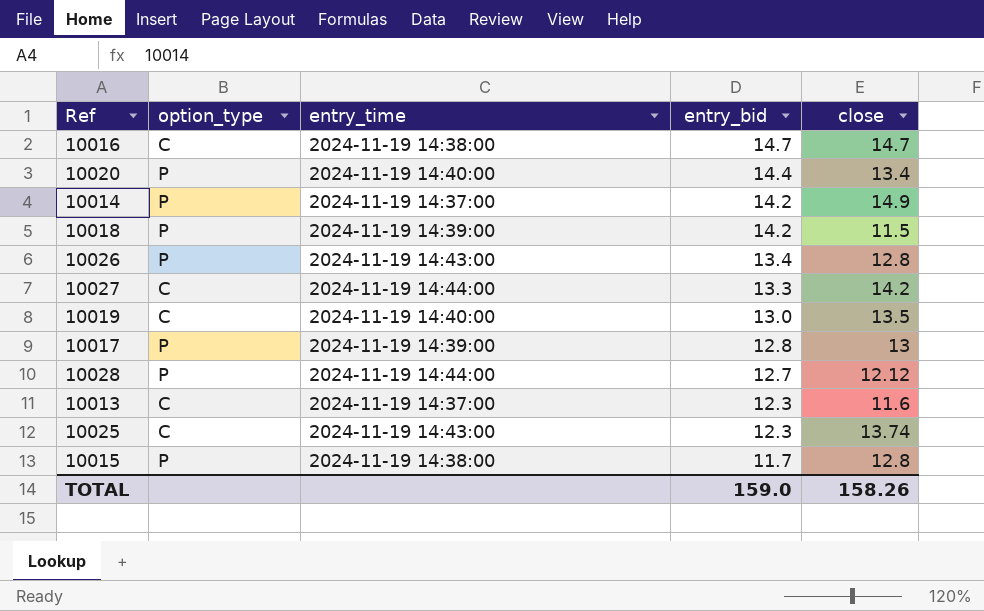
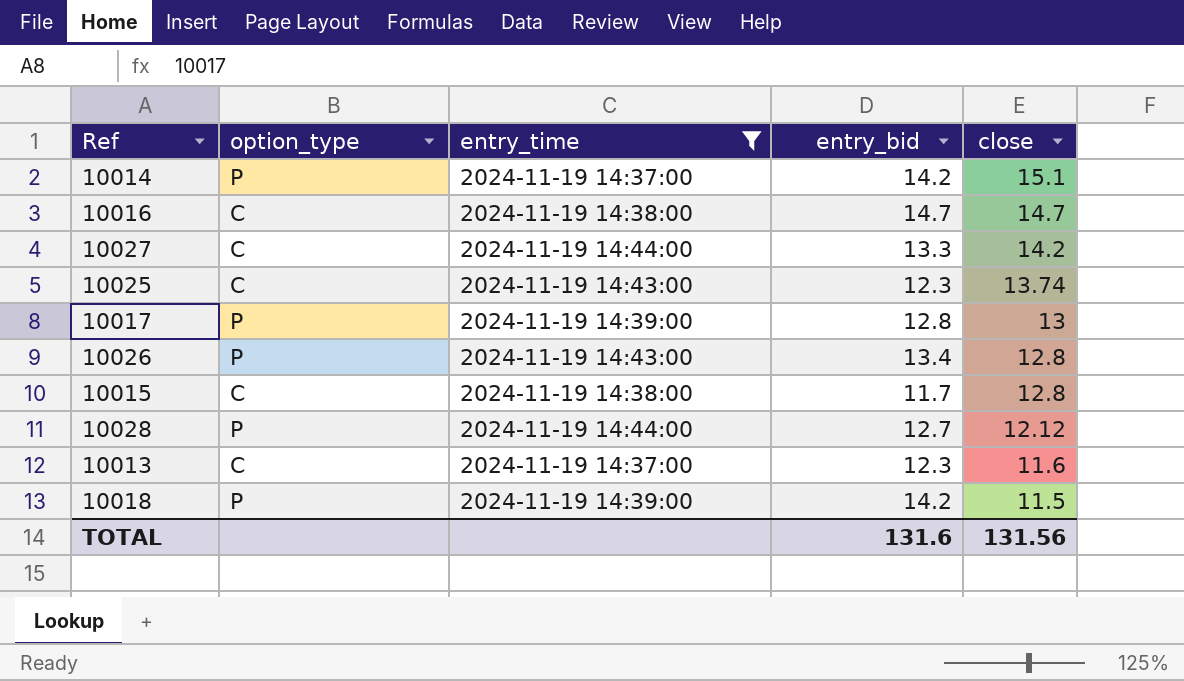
filter: none -> entry_time != 2024-11-19 14:40:00
row order: entry_bid descending -> close descending
10014 | close: 14.9 -> 15.1
10015 | option_type: P -> C
TOTAL | entry_bid: 159.0 -> 131.6
TOTAL | close: 158.26 -> 131.56

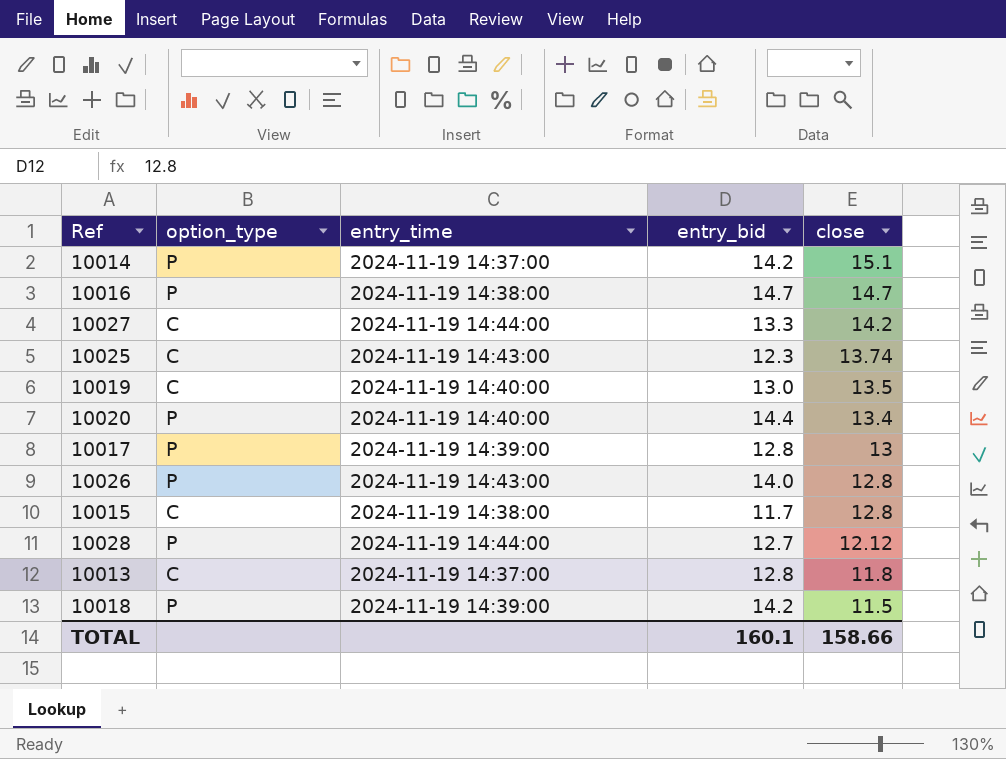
filter: entry_time != 2024-11-19 14:40:00 -> none
10016 | option_type: C -> P
10026 | entry_bid: 13.4 -> 14.0
10013 | entry_bid: 12.3 -> 12.8
10013 | close: 11.6 -> 11.8
TOTAL | entry_bid: 131.6 -> 160.1
TOTAL | close: 131.56 -> 158.66

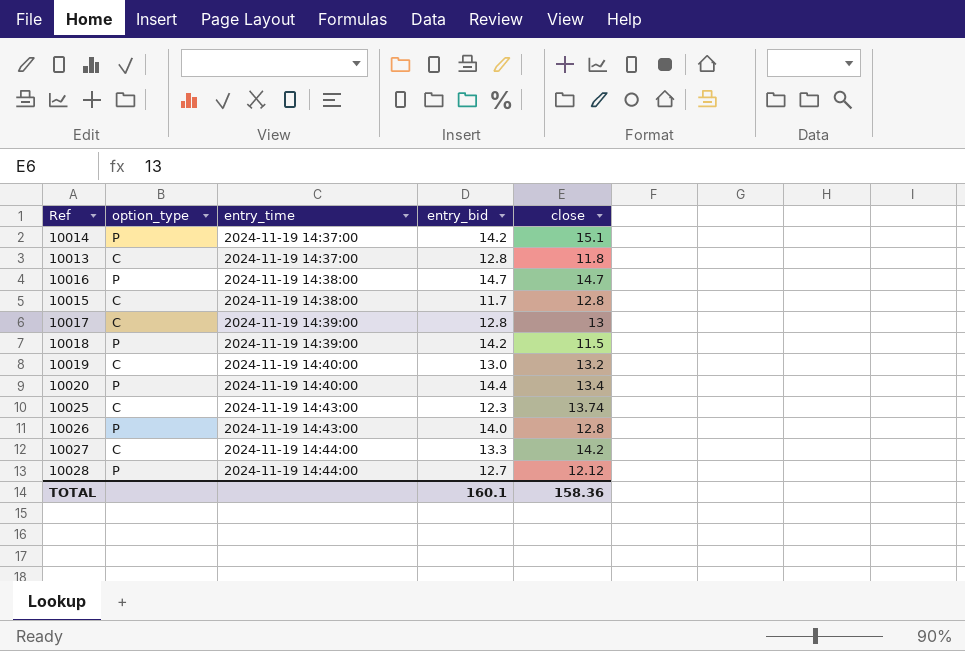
row order: close descending -> entry_time ascending
10017 | option_type: P -> C
10019 | close: 13.5 -> 13.2
TOTAL | close: 158.66 -> 158.36

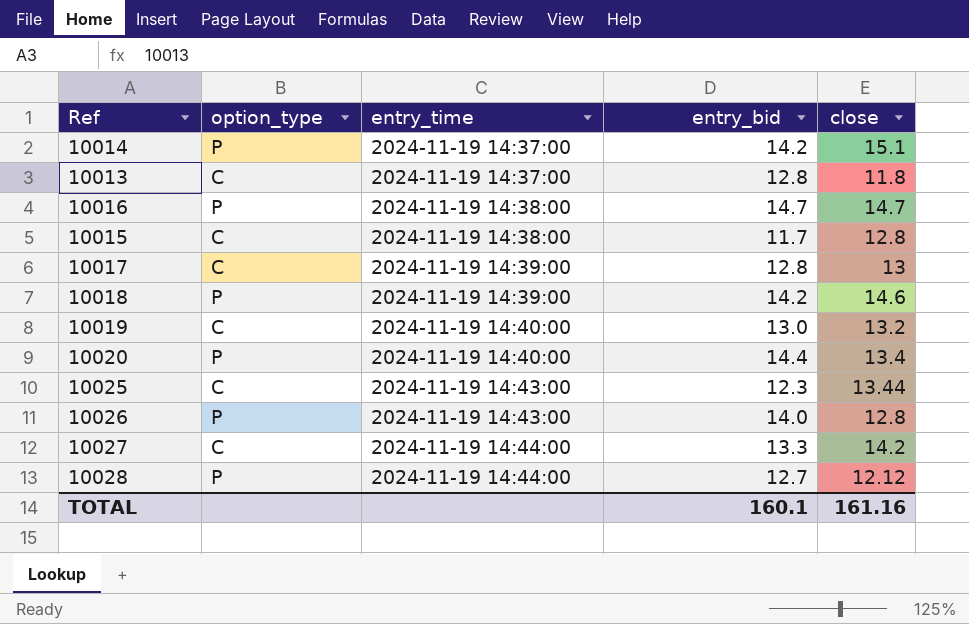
10018 | close: 11.5 -> 14.6
10025 | close: 13.74 -> 13.44
TOTAL | close: 158.36 -> 161.16

